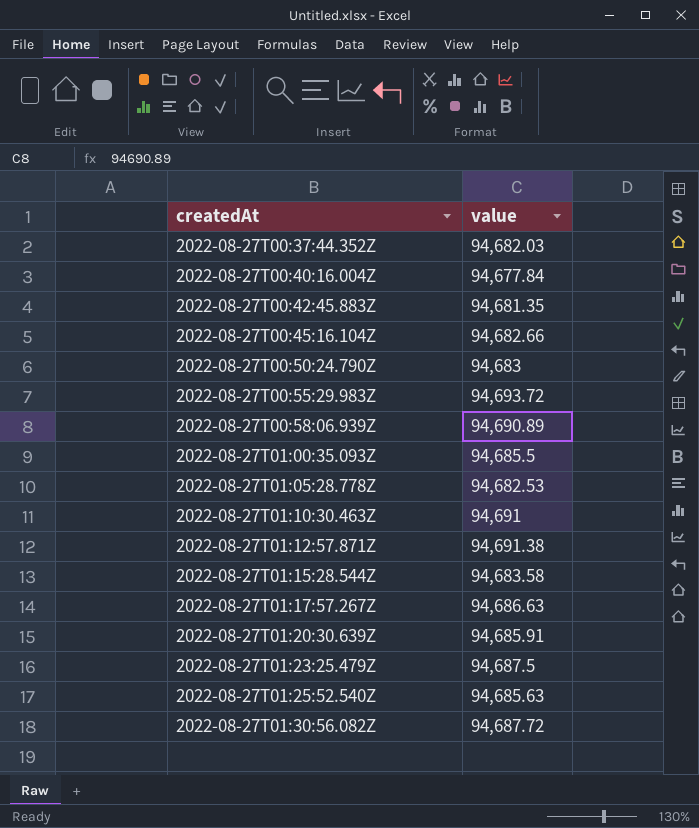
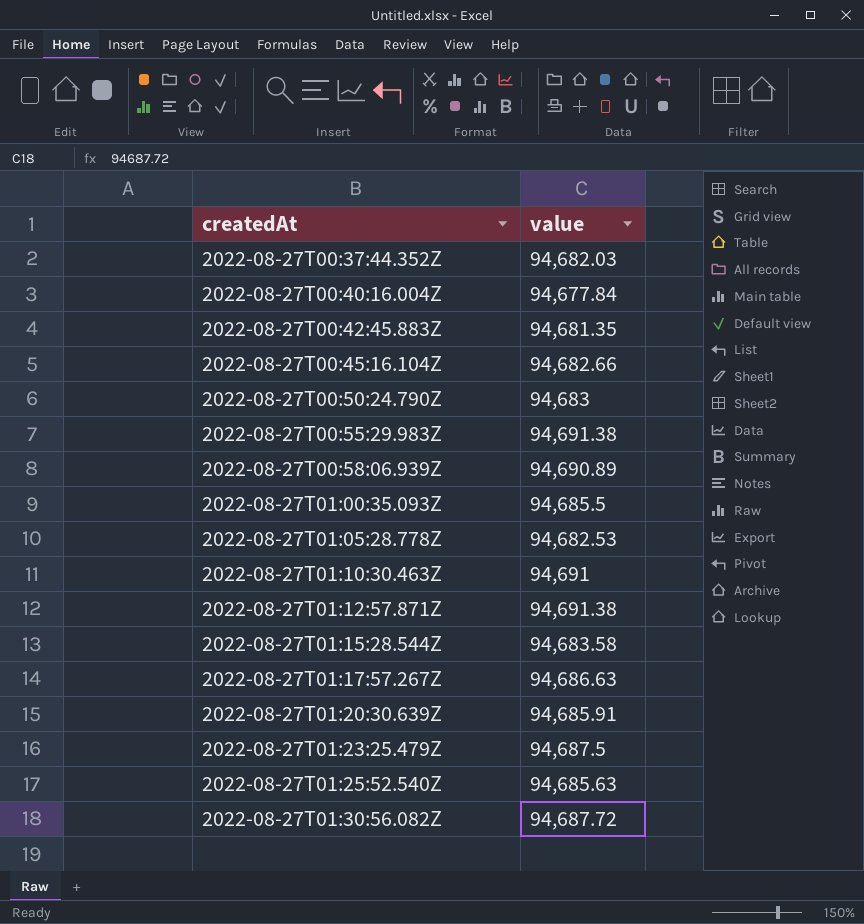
2022-08-27T00:55:29.983Z | value: 94,693.72 -> 94,691.38

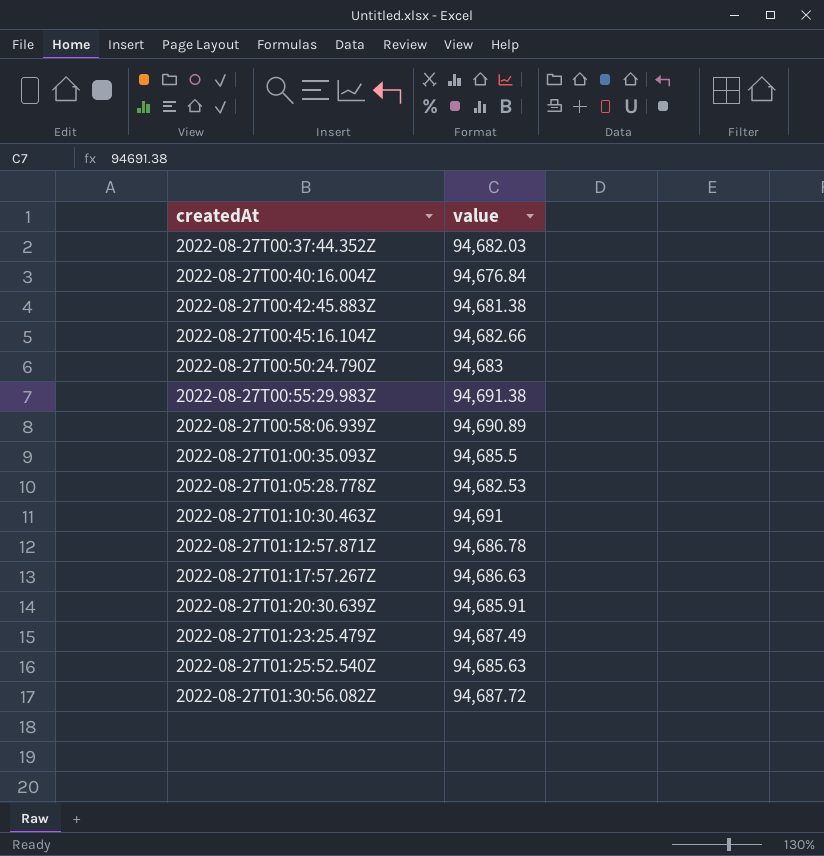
row 2022-08-27T01:15:28.544Z: 94,683.58 -> none
2022-08-27T00:40:16.004Z | value: 94,677.84 -> 94,676.84
2022-08-27T00:42:45.883Z | value: 94,681.35 -> 94,681.38
2022-08-27T01:12:57.871Z | value: 94,691.38 -> 94,686.78
2022-08-27T01:23:25.479Z | value: 94,687.5 -> 94,687.49

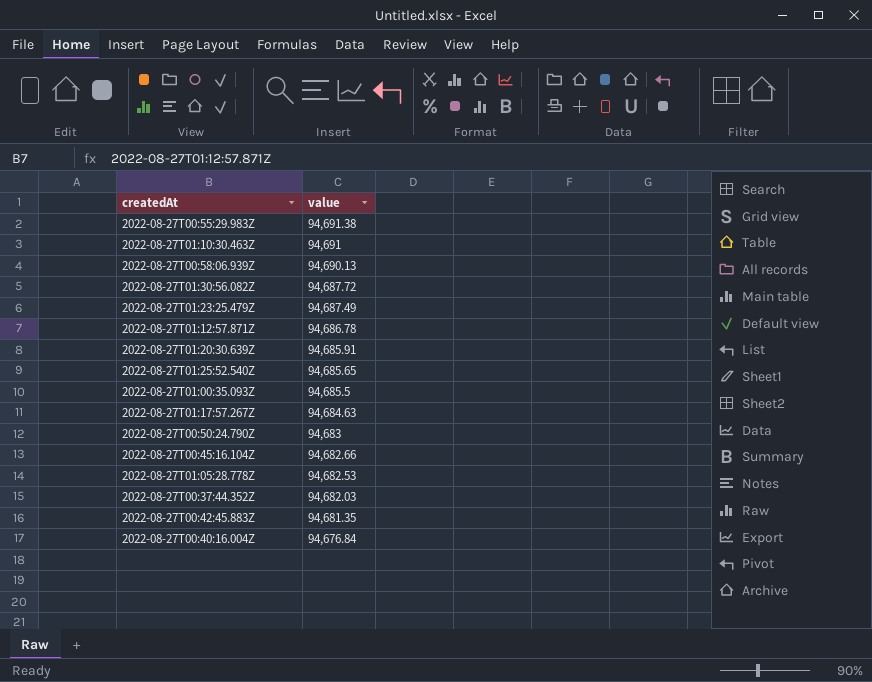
row order: createdAt ascending -> value descending
2022-08-27T00:58:06.939Z | value: 94,690.89 -> 94,690.13
2022-08-27T01:25:52.540Z | value: 94,685.63 -> 94,685.65
2022-08-27T01:17:57.267Z | value: 94,686.63 -> 94,684.63
2022-08-27T00:42:45.883Z | value: 94,681.38 -> 94,681.35

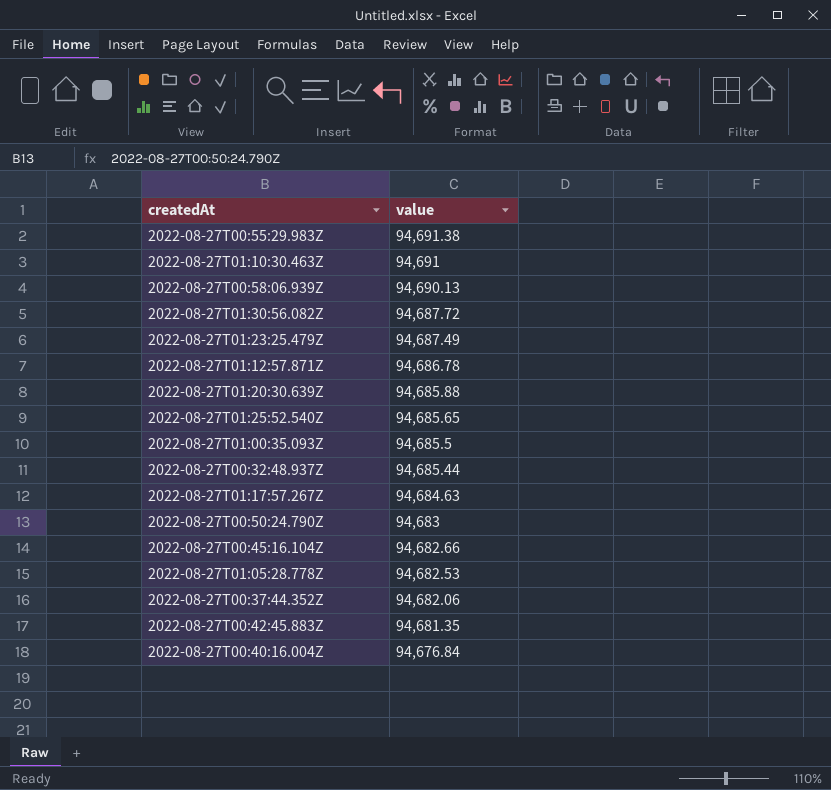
2022-08-27T01:20:30.639Z | value: 94,685.91 -> 94,685.88
row 2022-08-27T00:32:48.937Z: none -> 94,685.44
2022-08-27T00:37:44.352Z | value: 94,682.03 -> 94,682.06

